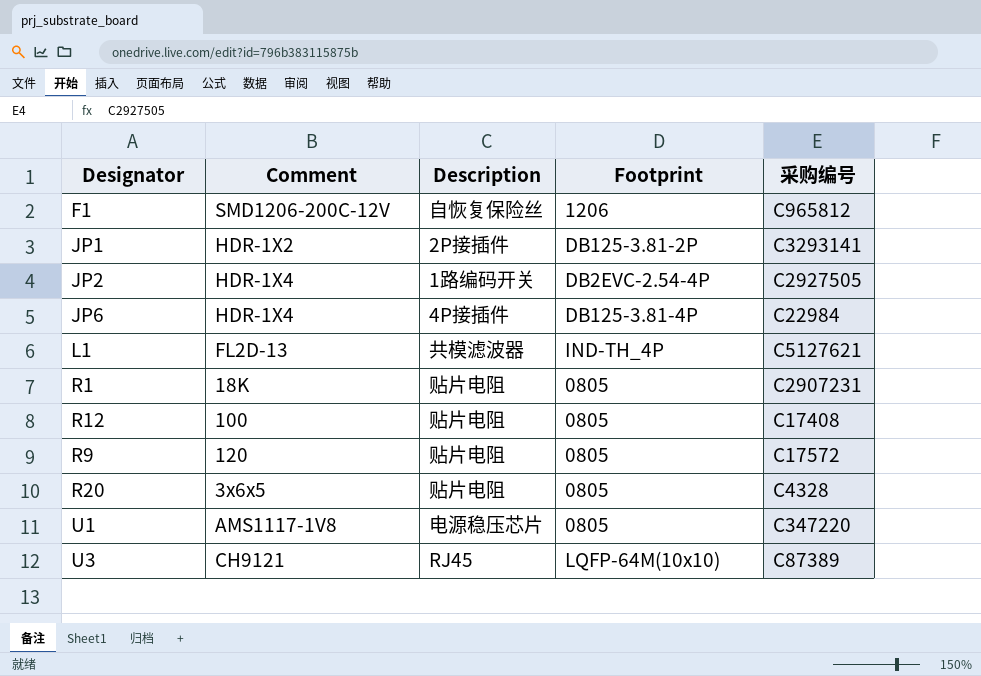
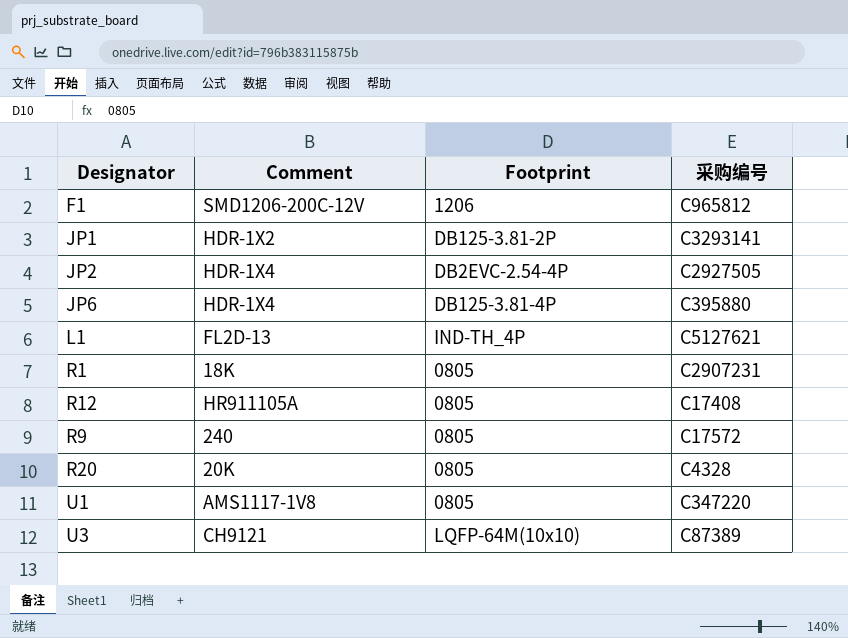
column Description | position: 3 -> none
JP6 | 采购编号: C22984 -> C395880
R12 | Comment: 100 -> HR911105A
R9 | Comment: 120 -> 240
R20 | Comment: 3x6x5 -> 20K

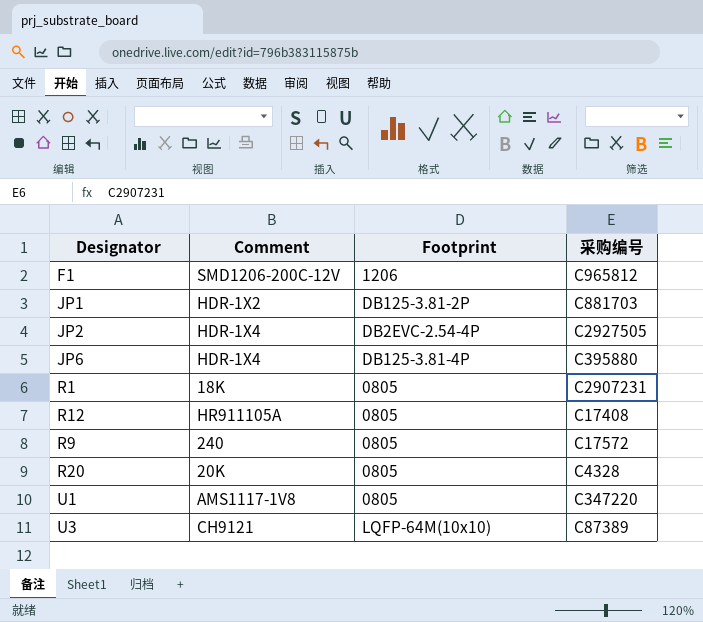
row L1: FL2D-13 | IND-TH_4P | C5127621 -> none
JP1 | 采购编号: C3293141 -> C881703

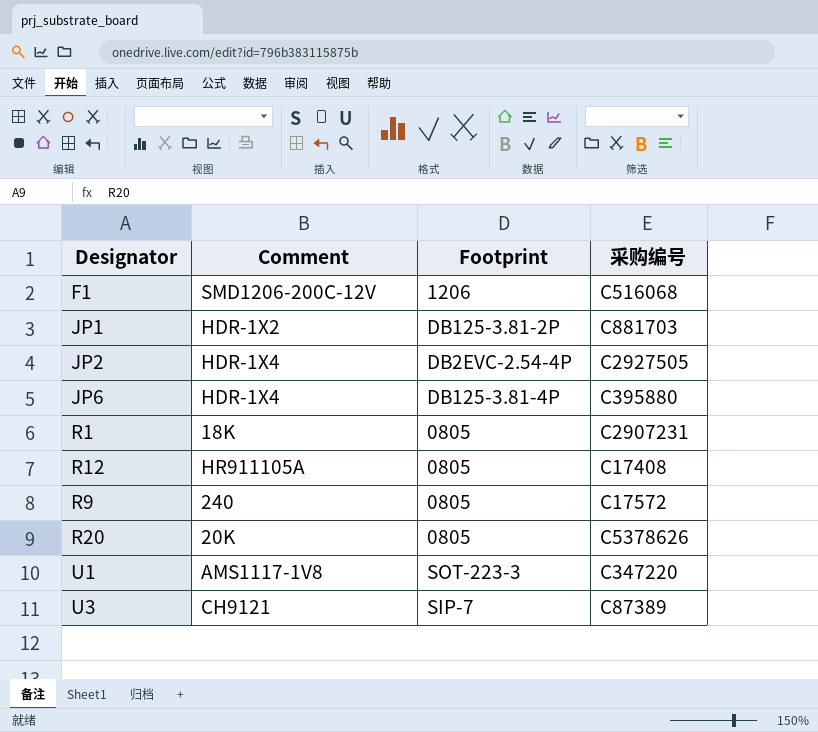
F1 | 采购编号: C965812 -> C516068
R20 | 采购编号: C4328 -> C5378626
U1 | Footprint: 0805 -> SOT-223-3
U3 | Footprint: LQFP-64M(10x10) -> SIP-7

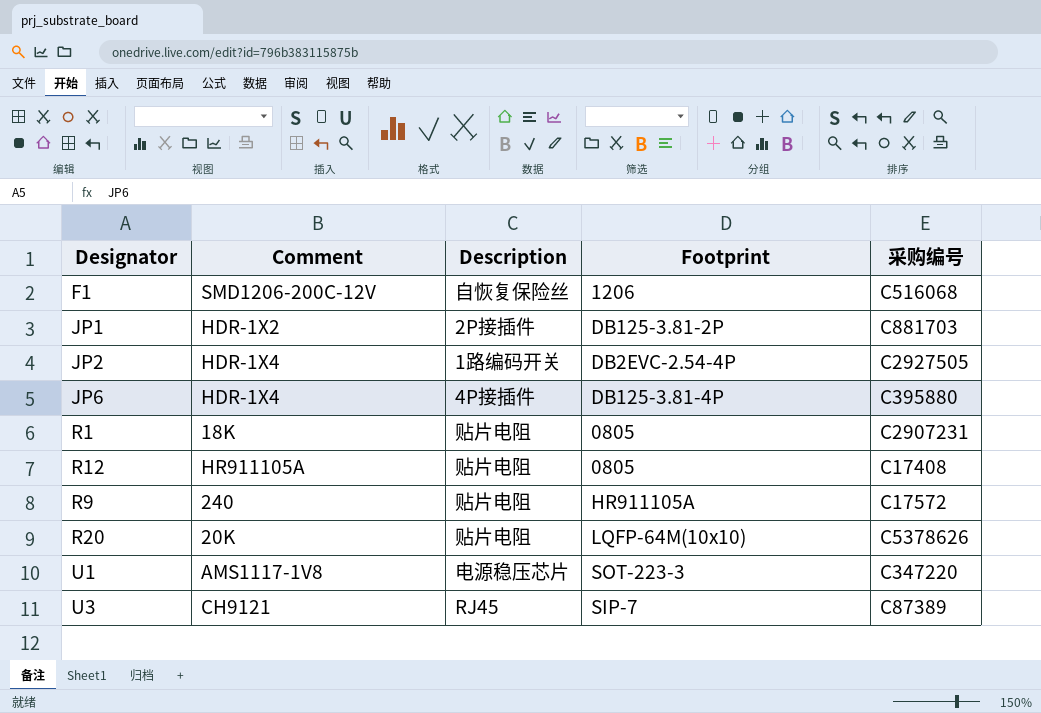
column Description | position: none -> 3
R9 | Footprint: 0805 -> HR911105A
R20 | Footprint: 0805 -> LQFP-64M(10x10)

